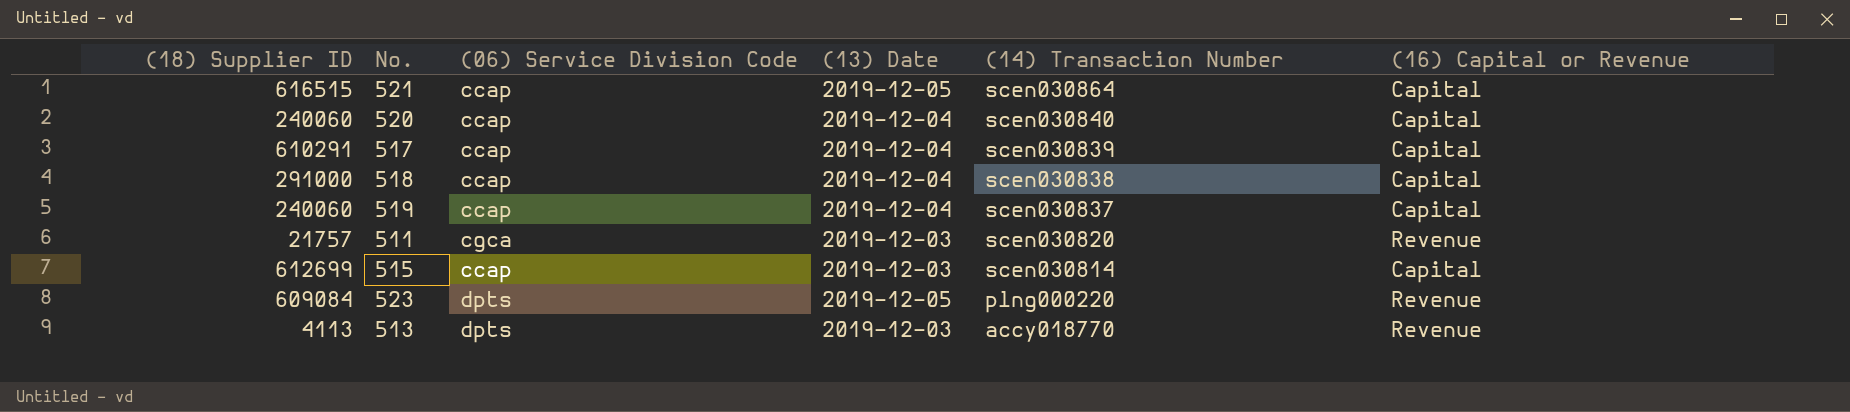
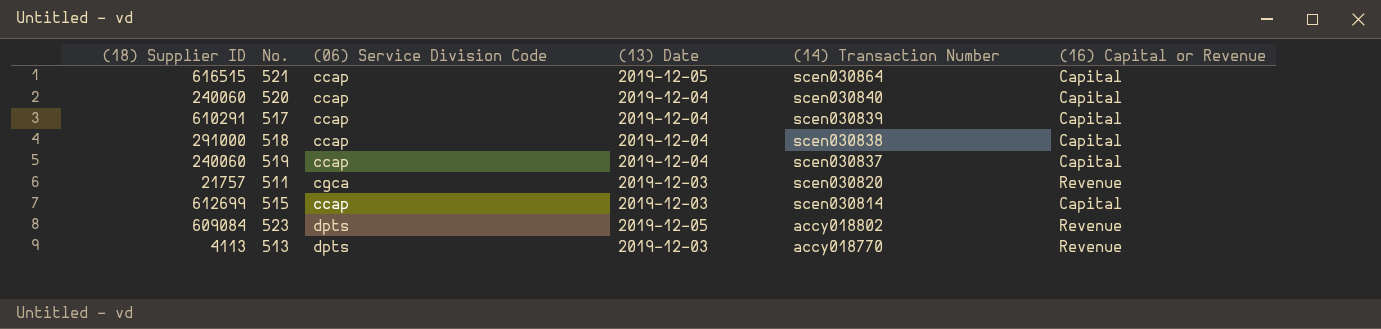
523 | (14) Transaction Number: plng000220 -> accy018802

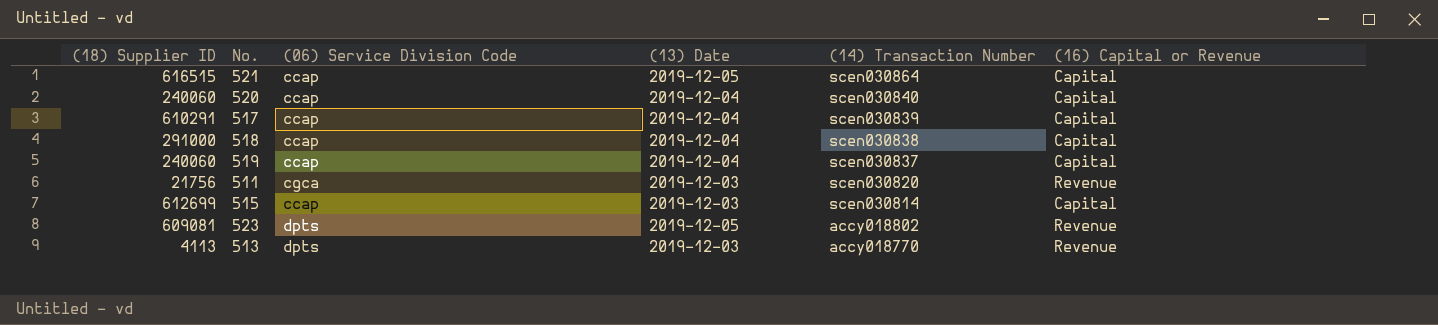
511 | (18) Supplier ID: 21757 -> 21756
523 | (18) Supplier ID: 609084 -> 609081

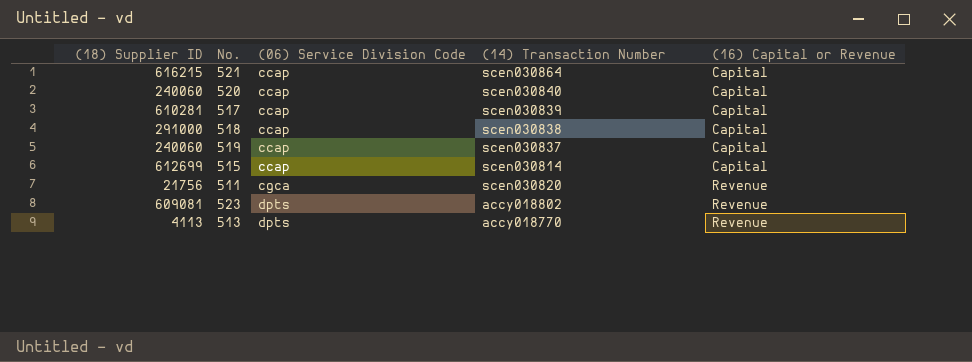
row order: (14) Transaction Number descending -> (06) Service Division Code ascending
column (13) Date | position: 4 -> none
521 | (18) Supplier ID: 616515 -> 616215
517 | (18) Supplier ID: 610291 -> 610281

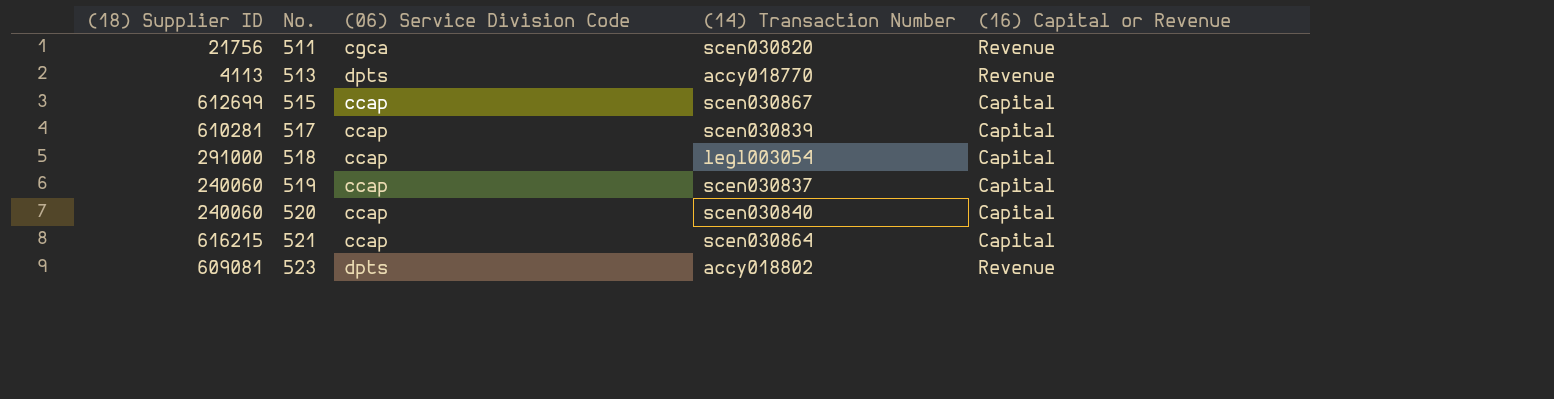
row order: (06) Service Division Code ascending -> No. ascending
515 | (14) Transaction Number: scen030814 -> scen030867
518 | (14) Transaction Number: scen030838 -> legl003054

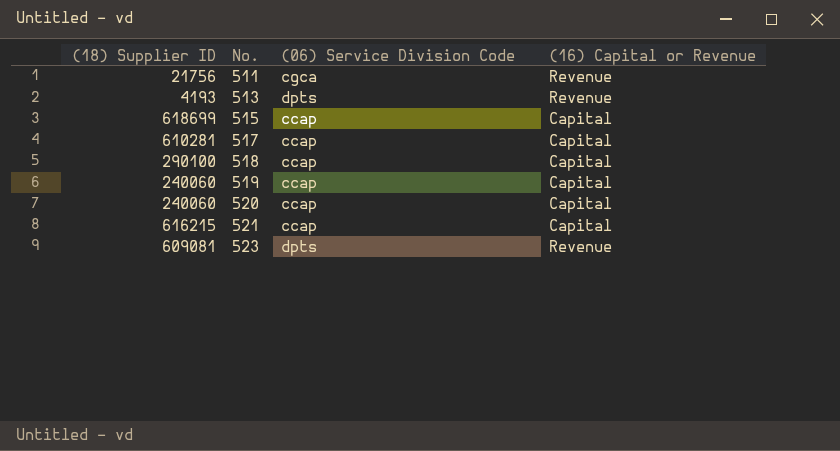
column (14) Transaction Number | position: 4 -> none
513 | (18) Supplier ID: 4113 -> 4193
515 | (18) Supplier ID: 612699 -> 618699
518 | (18) Supplier ID: 291000 -> 290100

